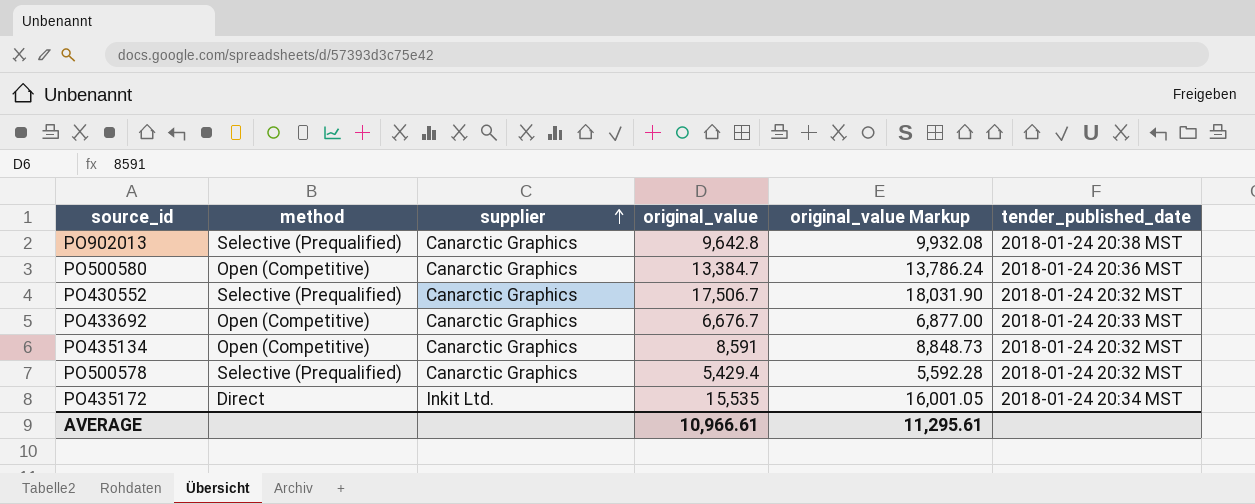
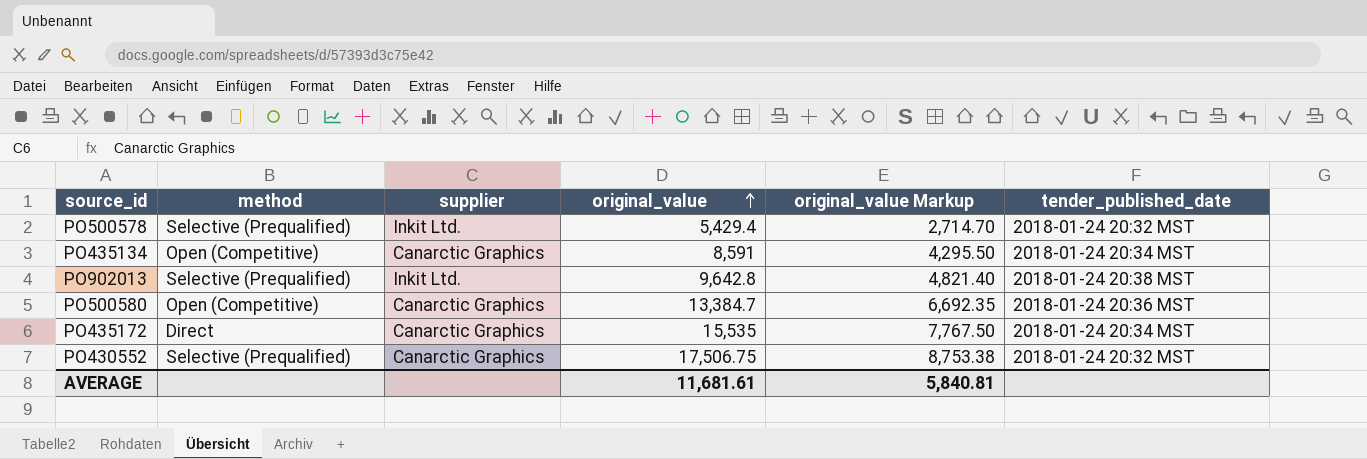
row order: supplier ascending -> original_value ascending
column original_value Markup | formula: [original_value] * 1.03 -> [original_value] * 0.5
row PO433692: Open (Competitive) | Canarctic Graphics | 6,676.7 | 6,877.00 | 2018-01-24 20:33 MST -> none
PO500578 | supplier: Canarctic Graphics -> Inkit Ltd.
PO435134 | tender_published_date: 2018-01-24 20:32 MST -> 2018-01-24 20:34 MST
PO902013 | supplier: Canarctic Graphics -> Inkit Ltd.
PO435172 | supplier: Inkit Ltd. -> Canarctic Graphics
PO430552 | original_value: 17,506.7 -> 17,506.75
AVERAGE | original_value: 10,966.61 -> 11,681.61
AVERAGE | original_value Markup: 11,295.61 -> 5,840.81

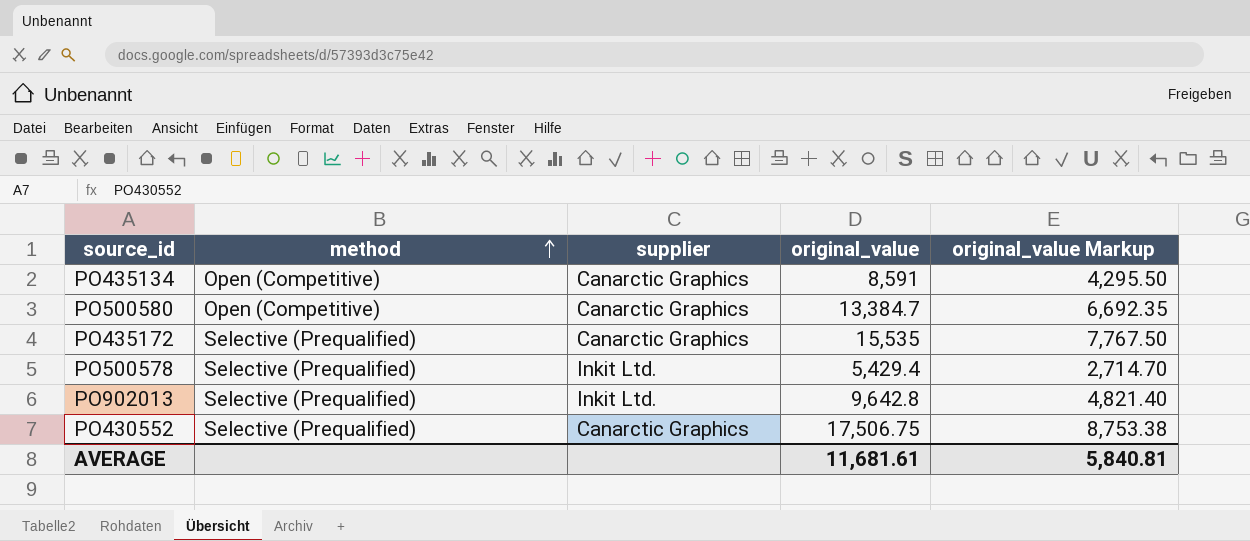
row order: original_value ascending -> method ascending
column tender_published_date | position: 6 -> none
PO435172 | method: Direct -> Selective (Prequalified)

